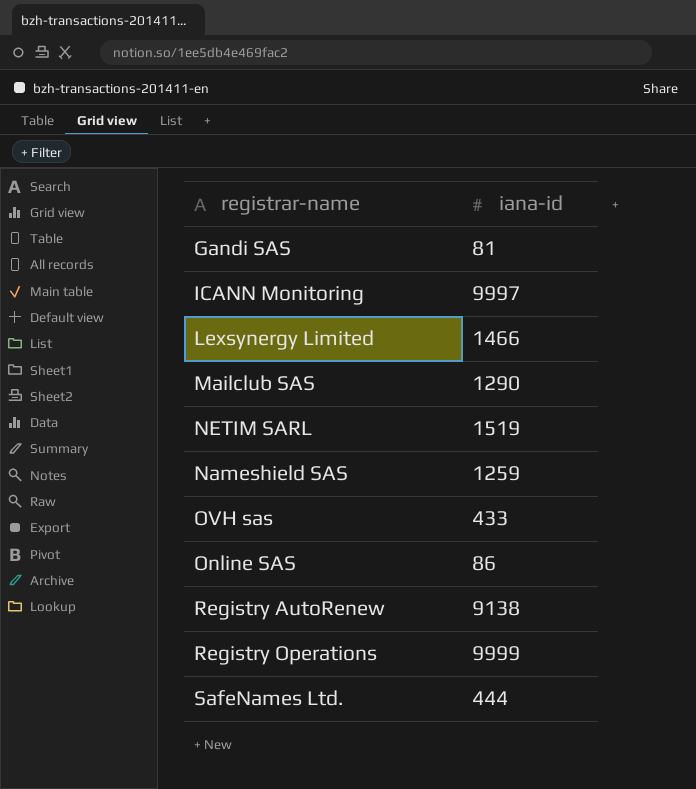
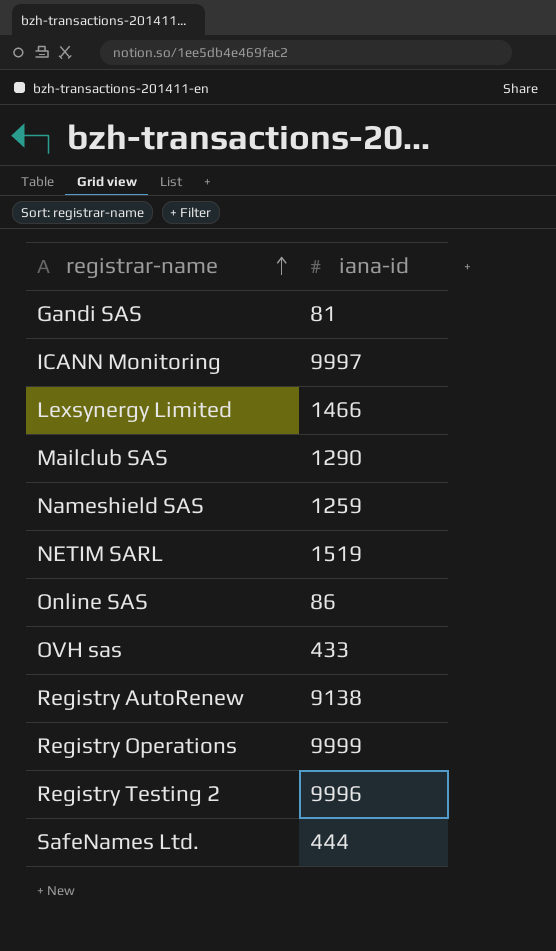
row order: none -> registrar-name ascending
row Registry Testing 2: none -> 9996

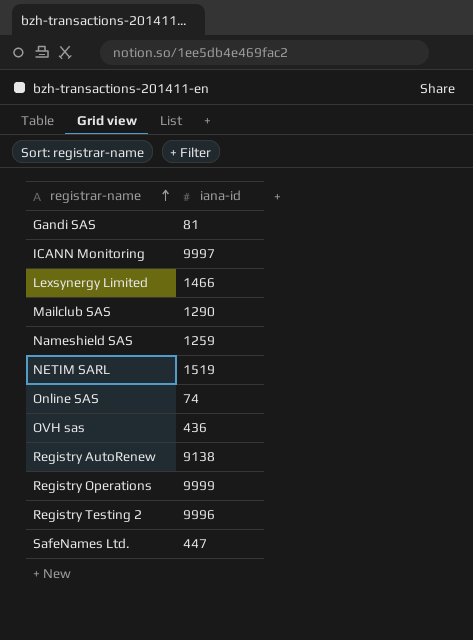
Online SAS | iana-id: 86 -> 74
OVH sas | iana-id: 433 -> 436
SafeNames Ltd. | iana-id: 444 -> 447

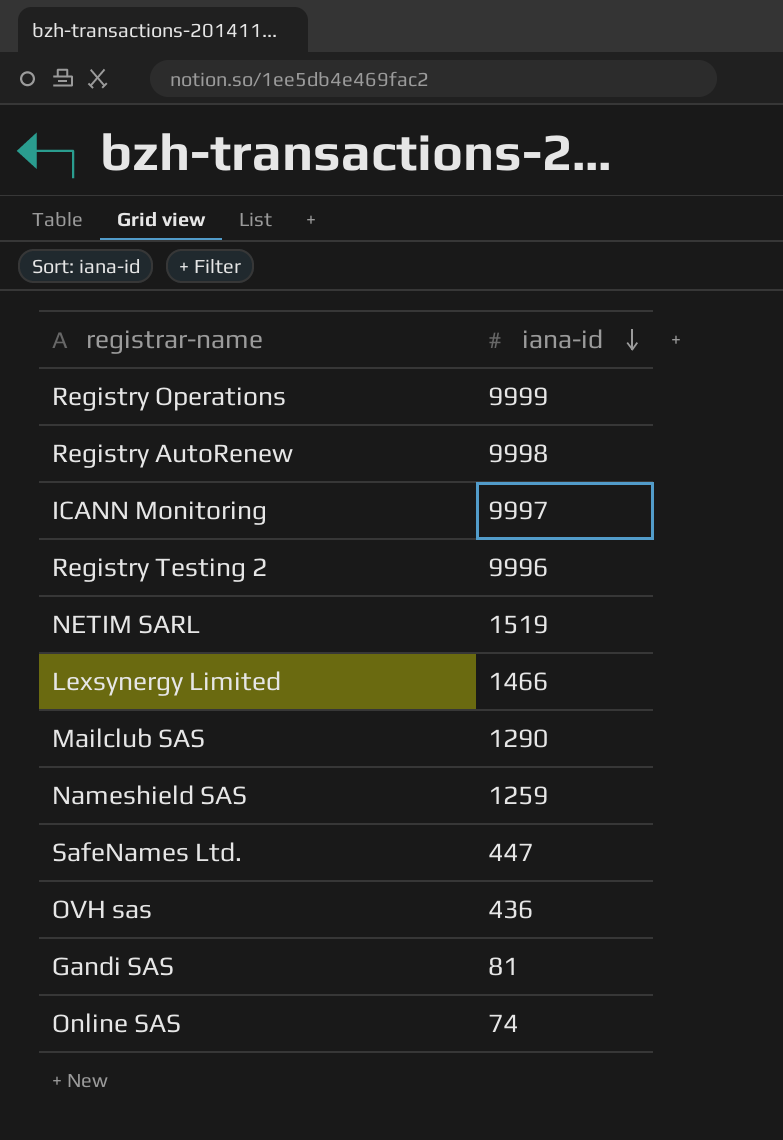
row order: registrar-name ascending -> iana-id descending
Registry AutoRenew | iana-id: 9138 -> 9998

